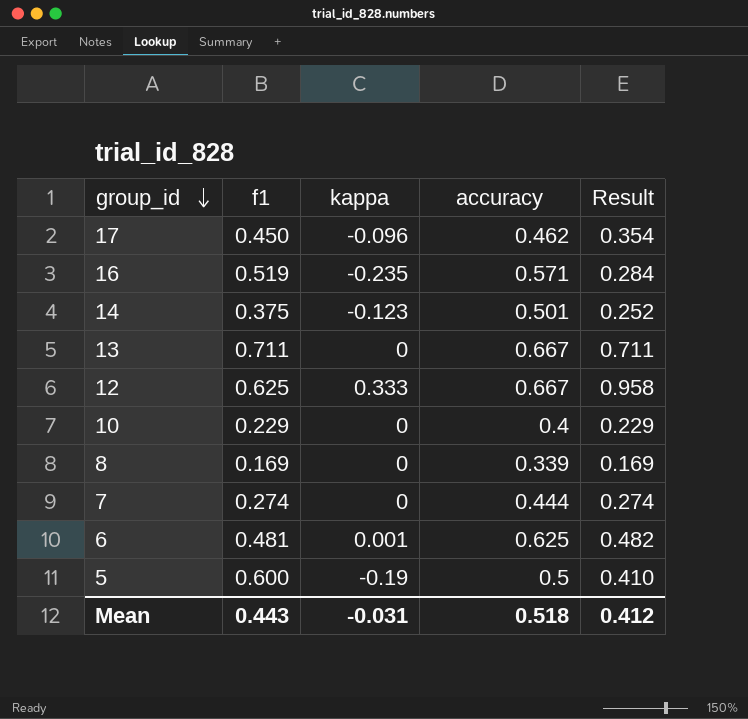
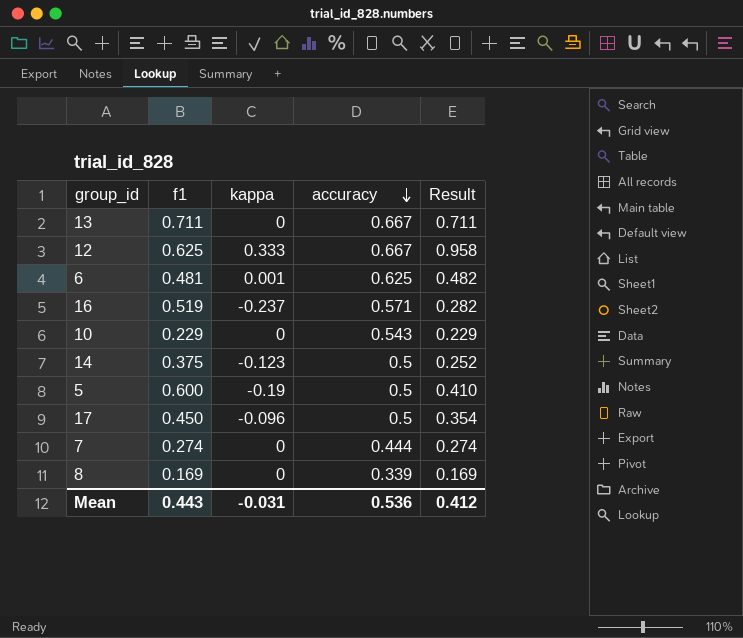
row order: group_id descending -> accuracy descending
16 | kappa: -0.235 -> -0.237
16 | Result: 0.284 -> 0.282
10 | accuracy: 0.4 -> 0.543
14 | accuracy: 0.501 -> 0.5
17 | accuracy: 0.462 -> 0.5
Mean | accuracy: 0.518 -> 0.536

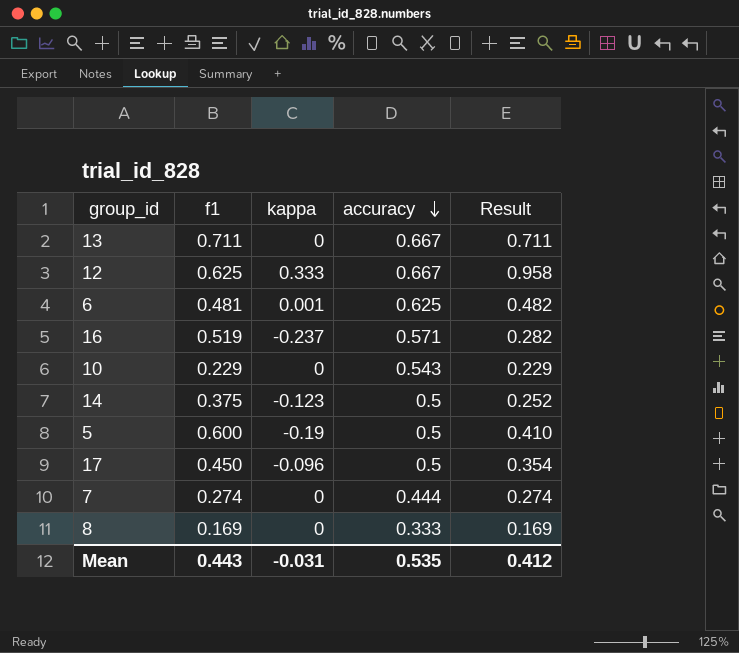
8 | accuracy: 0.339 -> 0.333
Mean | accuracy: 0.536 -> 0.535

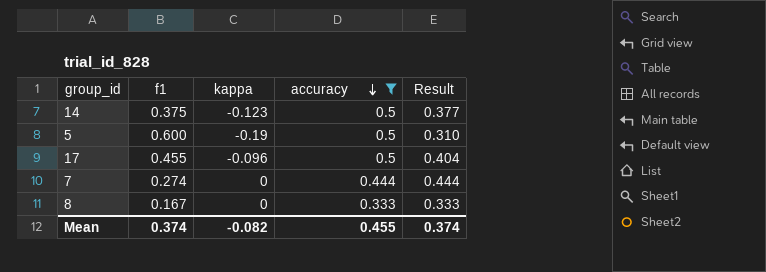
filter: none -> accuracy <= 0.5
column Result | formula: [f1] + [kappa] -> [kappa] + [accuracy]
17 | f1: 0.450 -> 0.455
8 | f1: 0.169 -> 0.167
Mean | f1: 0.443 -> 0.374
Mean | kappa: -0.031 -> -0.082
Mean | accuracy: 0.535 -> 0.455
Mean | Result: 0.412 -> 0.374

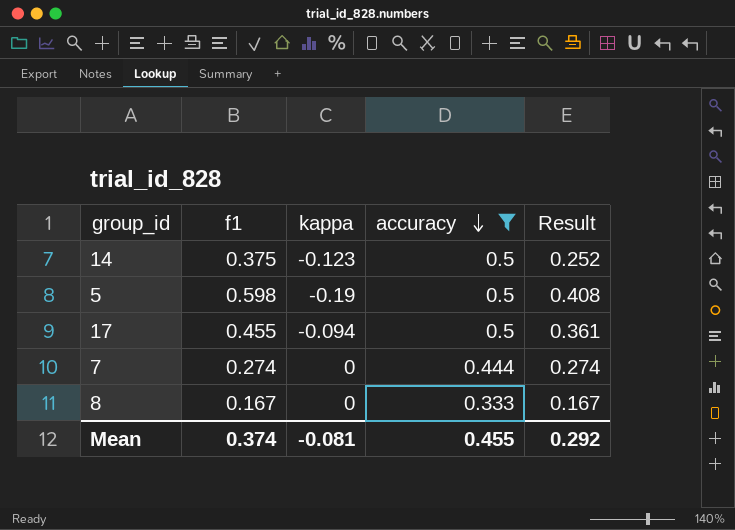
column Result | formula: [kappa] + [accuracy] -> [f1] + [kappa]
5 | f1: 0.600 -> 0.598
17 | kappa: -0.096 -> -0.094
Mean | kappa: -0.082 -> -0.081
Mean | Result: 0.374 -> 0.292

